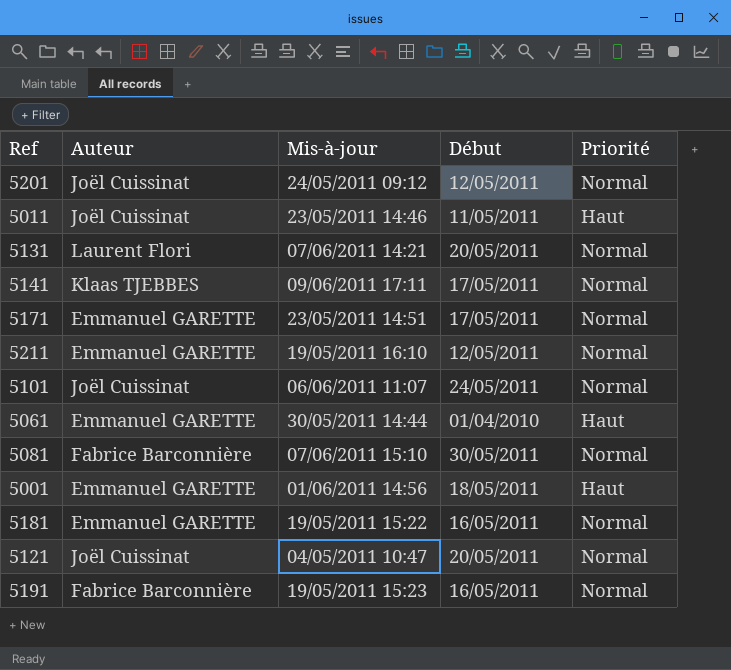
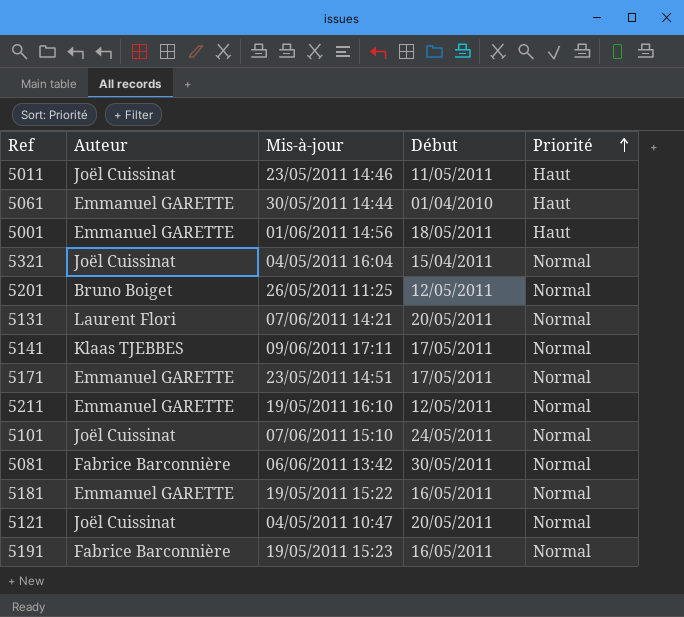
row order: none -> Priorité ascending
row 5321: none -> Joël Cuissinat | 04/05/2011 16:04 | 15/04/2011 | Normal
5201 | Auteur: Joël Cuissinat -> Bruno Boiget
5201 | Mis-à-jour: 24/05/2011 09:12 -> 26/05/2011 11:25
5101 | Mis-à-jour: 06/06/2011 11:07 -> 07/06/2011 15:10
5081 | Mis-à-jour: 07/06/2011 15:10 -> 06/06/2011 13:42

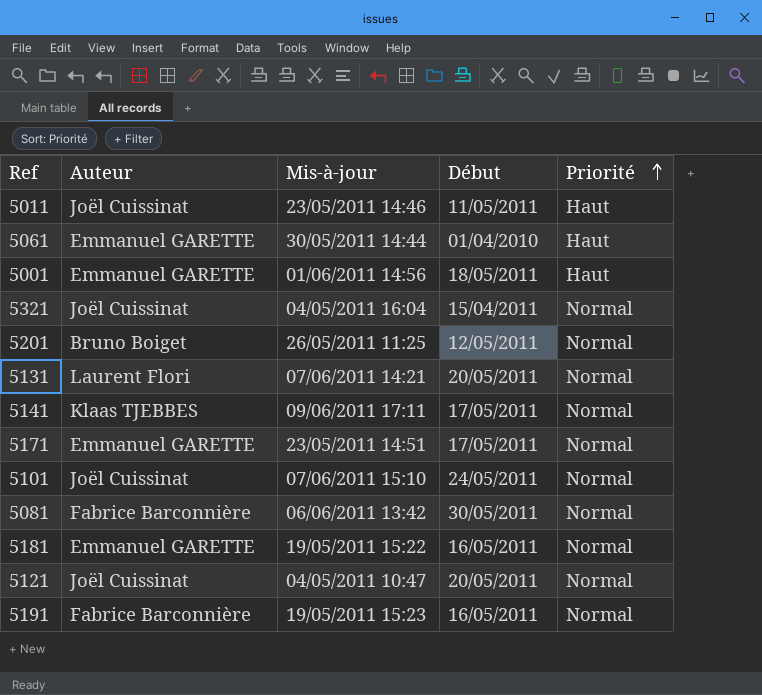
row 5211: Emmanuel GARETTE | 19/05/2011 16:10 | 12/05/2011 | Normal -> none

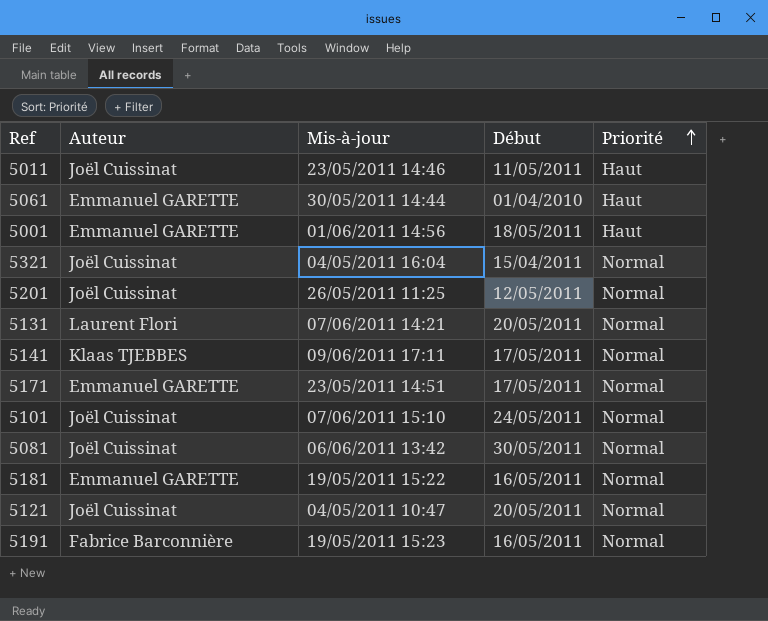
5201 | Auteur: Bruno Boiget -> Joël Cuissinat
5081 | Auteur: Fabrice Barconnière -> Joël Cuissinat

